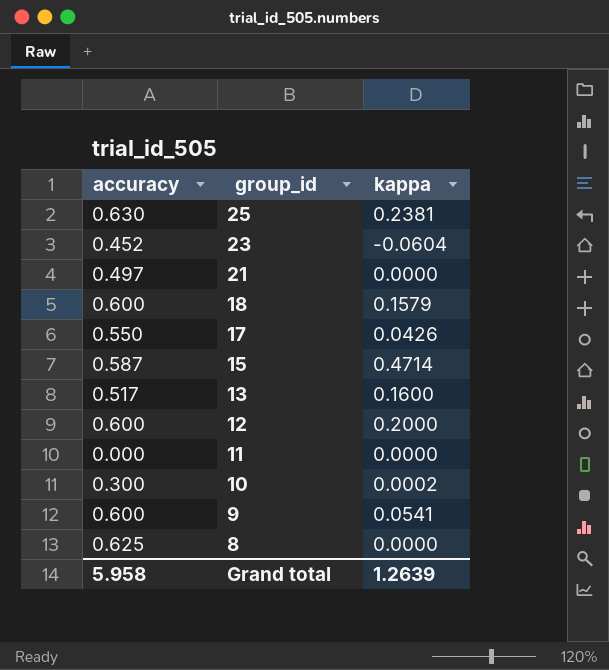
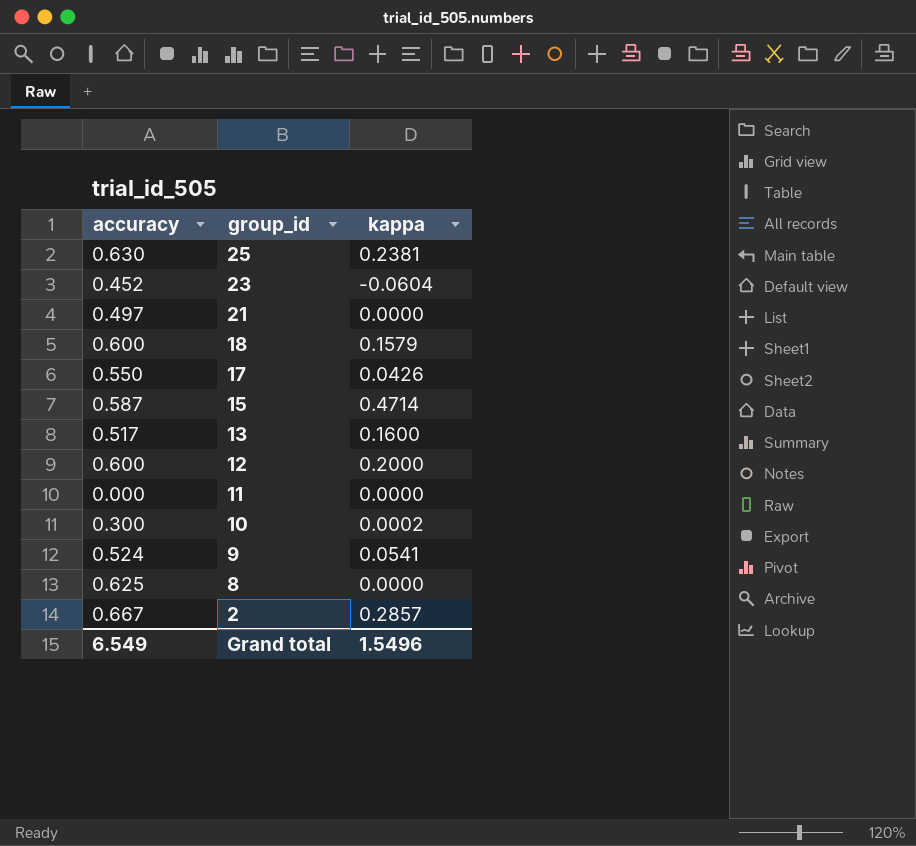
9 | accuracy: 0.600 -> 0.524
row 2: none -> 0.667 | 0.2857
Grand total | accuracy: 5.958 -> 6.549
Grand total | kappa: 1.2639 -> 1.5496

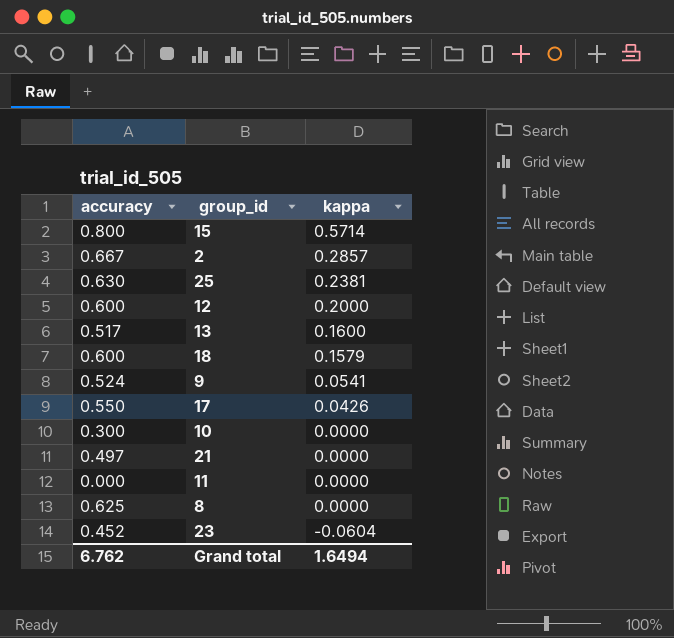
row order: group_id descending -> kappa descending
15 | accuracy: 0.587 -> 0.800
15 | kappa: 0.4714 -> 0.5714
10 | kappa: 0.0002 -> 0.0000
Grand total | accuracy: 6.549 -> 6.762
Grand total | kappa: 1.5496 -> 1.6494

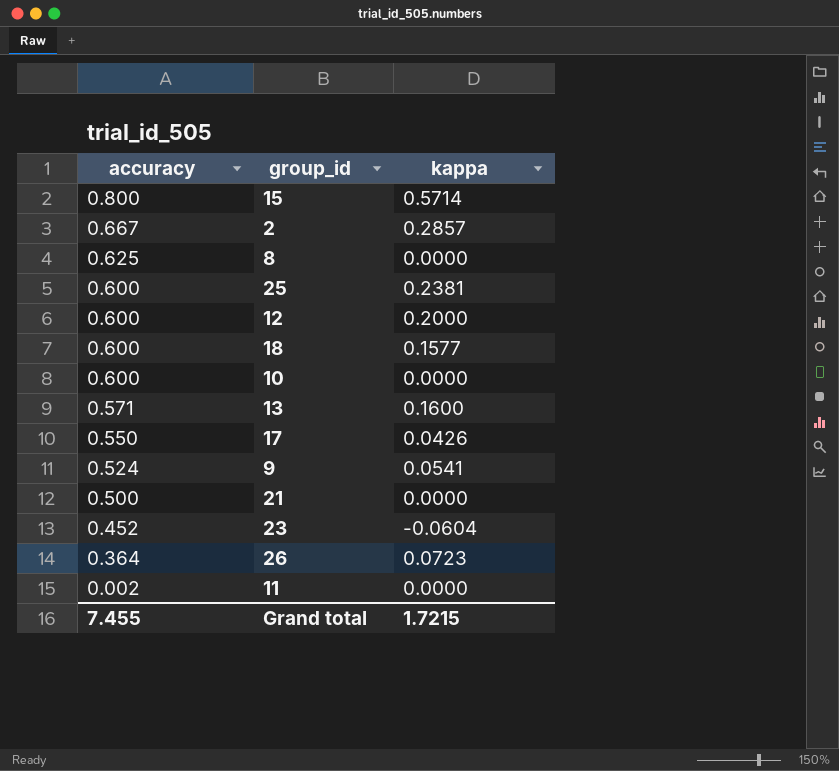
row order: kappa descending -> accuracy descending
25 | accuracy: 0.630 -> 0.600
18 | kappa: 0.1579 -> 0.1577
10 | accuracy: 0.300 -> 0.600
13 | accuracy: 0.517 -> 0.571
21 | accuracy: 0.497 -> 0.500
row 26: none -> 0.364 | 0.0723
11 | accuracy: 0.000 -> 0.002
Grand total | accuracy: 6.762 -> 7.455
Grand total | kappa: 1.6494 -> 1.7215

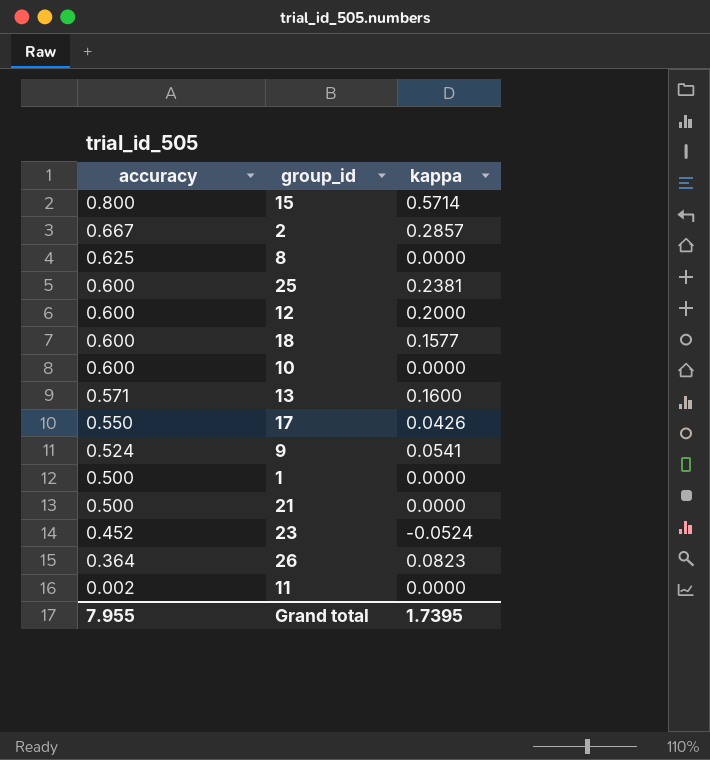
row 1: none -> 0.500 | 0.0000
23 | kappa: -0.0604 -> -0.0524
26 | kappa: 0.0723 -> 0.0823
Grand total | accuracy: 7.455 -> 7.955
Grand total | kappa: 1.7215 -> 1.7395

